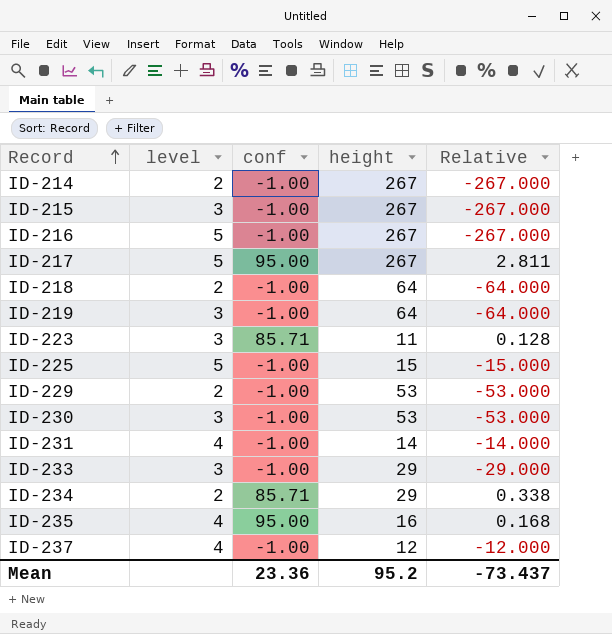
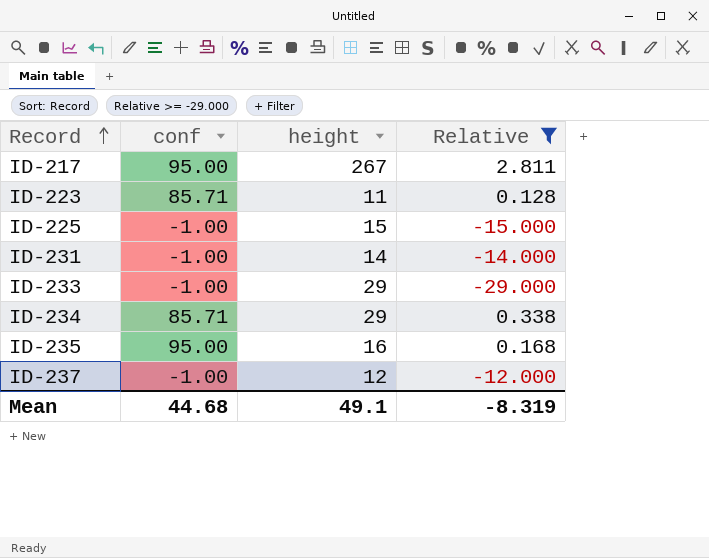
filter: none -> Relative >= -29.000
column level | position: 2 -> none
Mean | conf: 23.36 -> 44.68
Mean | height: 95.2 -> 49.1
Mean | Relative: -73.437 -> -8.319

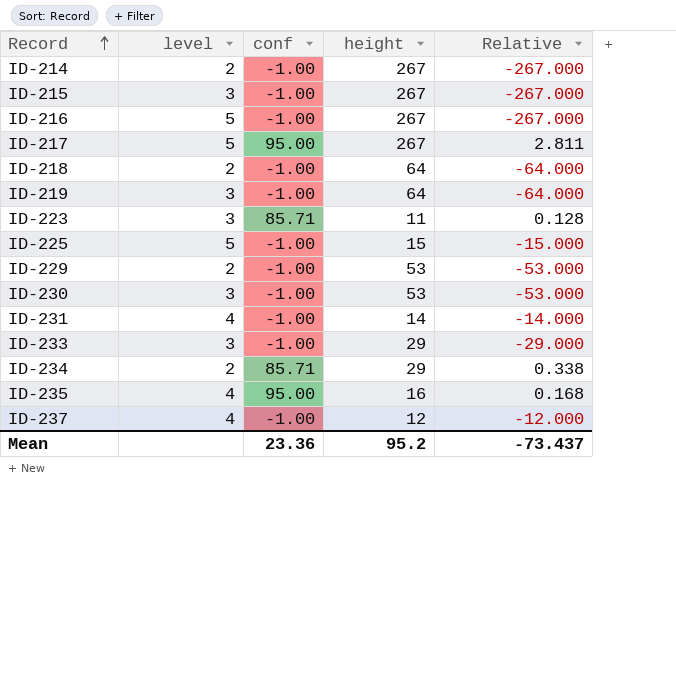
filter: Relative >= -29.000 -> none
column level | position: none -> 2
Mean | conf: 44.68 -> 23.36
Mean | height: 49.1 -> 95.2
Mean | Relative: -8.319 -> -73.437

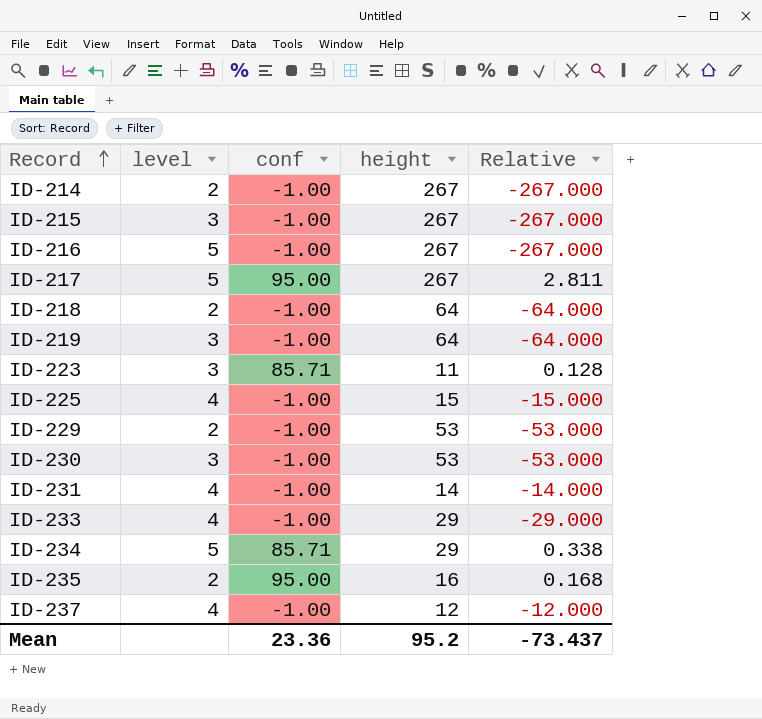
ID-225 | level: 5 -> 4
ID-233 | level: 3 -> 4
ID-234 | level: 2 -> 5
ID-235 | level: 4 -> 2

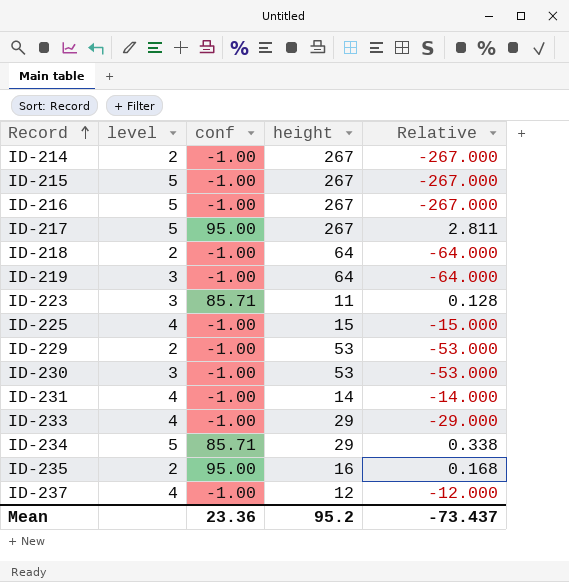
ID-215 | level: 3 -> 5

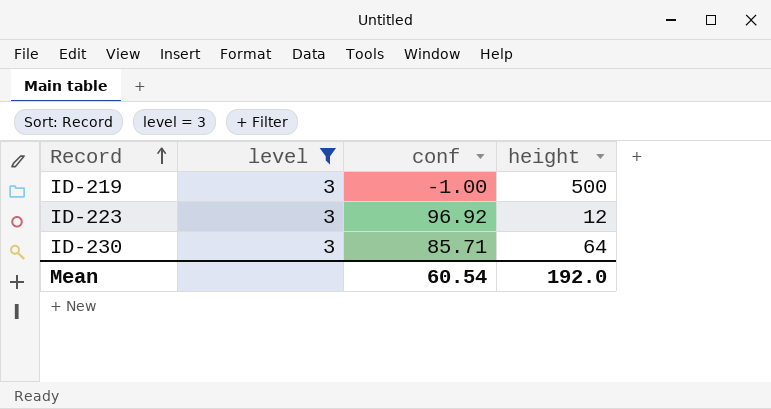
filter: none -> level = 3
column Relative | formula: [height] / [conf] -> none
ID-219 | height: 64 -> 500
ID-223 | conf: 85.71 -> 96.92
ID-223 | height: 11 -> 12
ID-230 | conf: -1.00 -> 85.71
ID-230 | height: 53 -> 64
Mean | conf: 23.36 -> 60.54
Mean | height: 95.2 -> 192.0

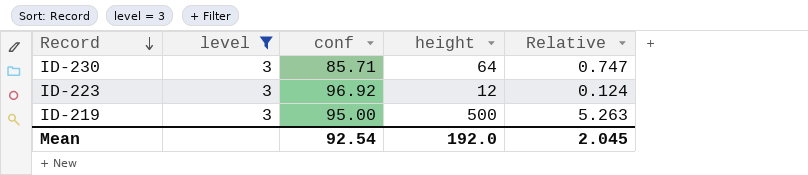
row order: Record ascending -> Record descending
column Relative | formula: none -> [height] / [conf]
ID-219 | conf: -1.00 -> 95.00
Mean | conf: 60.54 -> 92.54

